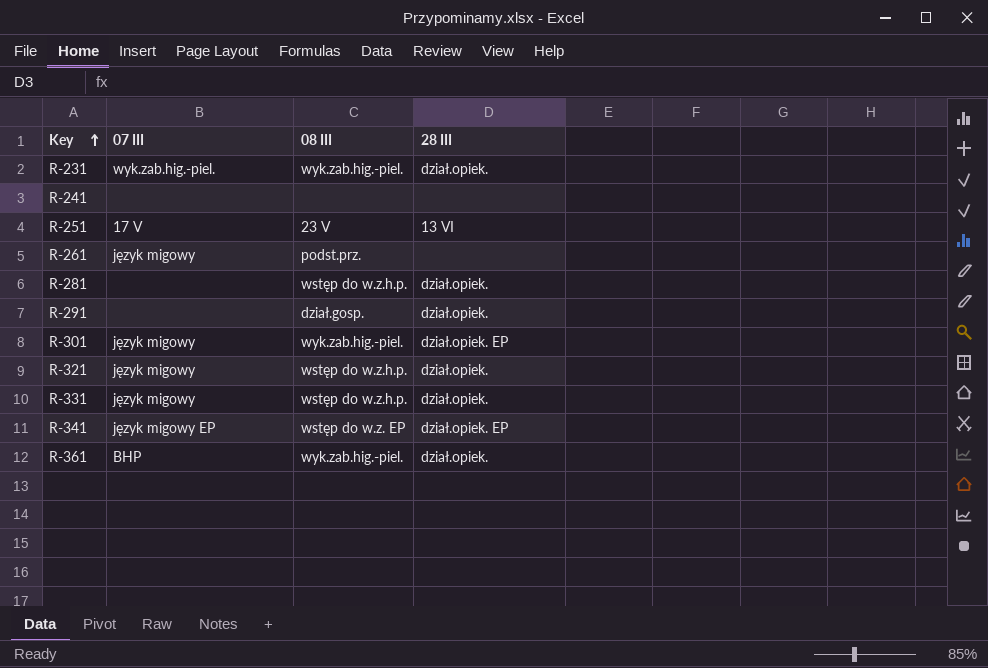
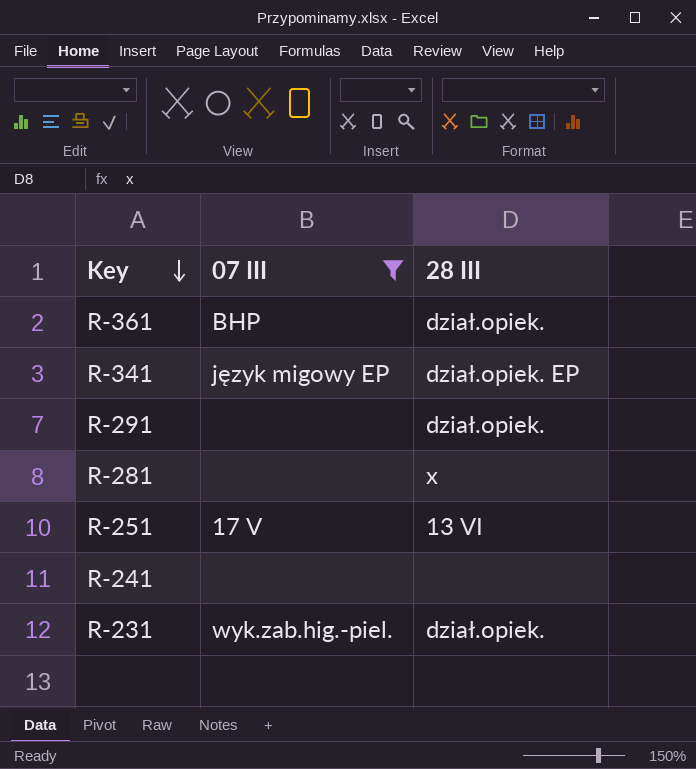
filter: none -> 07 III != język migowy
row order: Key ascending -> Key descending
column 08 III | position: 3 -> none
R-281 | 28 III: dział.opiek. -> x

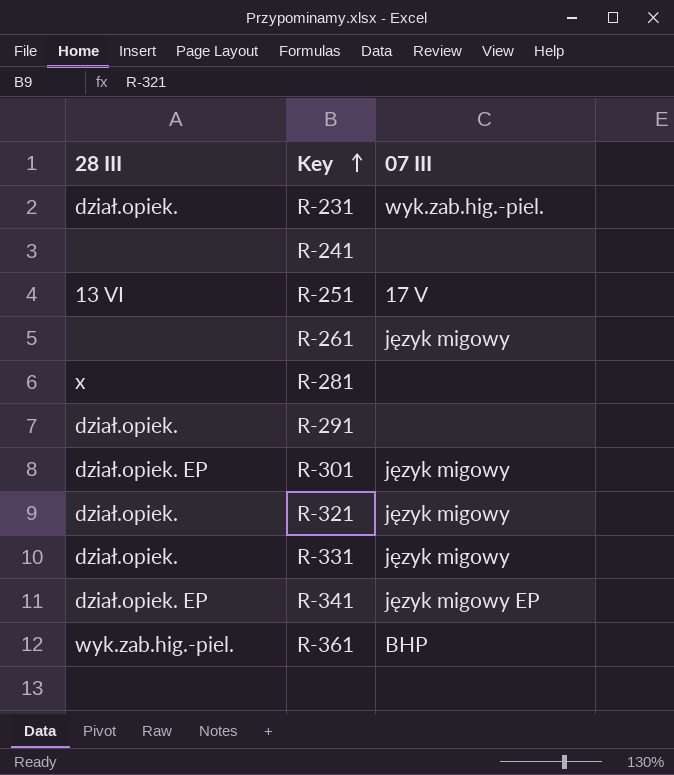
filter: 07 III != język migowy -> none
row order: Key descending -> Key ascending
column 28 III | position: 3 -> 1
R-361 | 28 III: dział.opiek. -> wyk.zab.hig.-piel.

